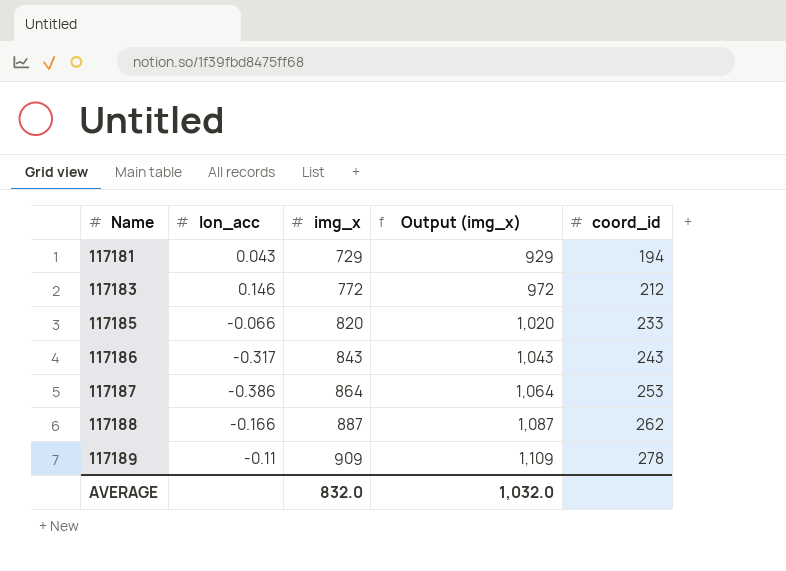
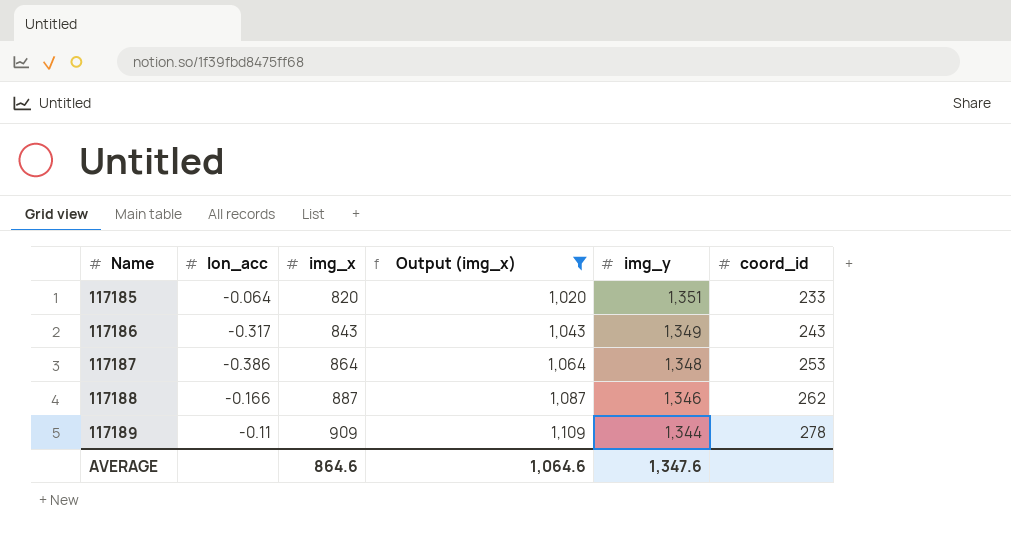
filter: none -> Output (img_x) >= 1,020
column img_y | position: none -> 5
117185 | lon_acc: -0.066 -> -0.064
AVERAGE | img_x: 832.0 -> 864.6
AVERAGE | Output (img_x): 1,032.0 -> 1,064.6

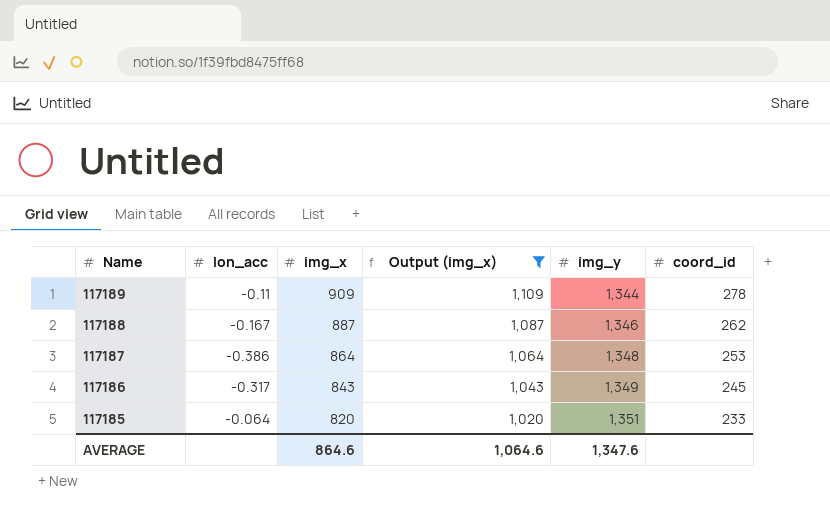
row order: Name ascending -> Name descending
117188 | lon_acc: -0.166 -> -0.167
117186 | coord_id: 243 -> 245

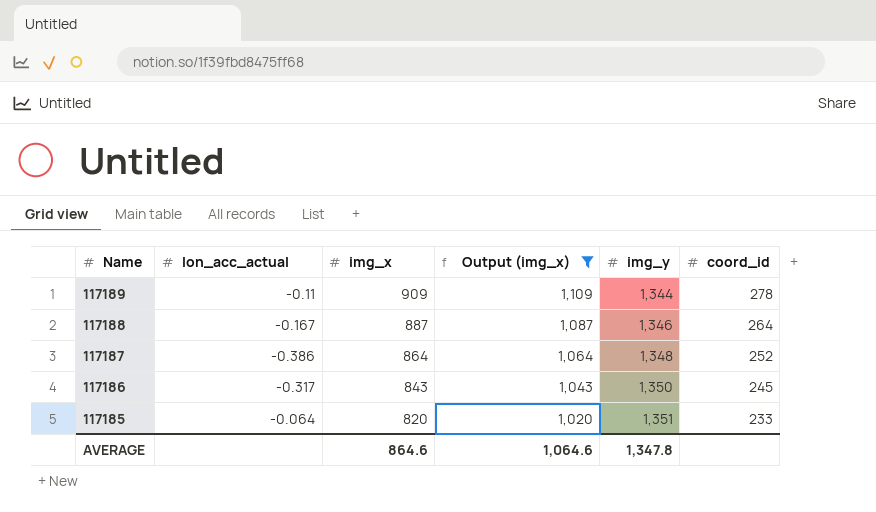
column name: lon_acc -> lon_acc_actual
117188 | coord_id: 262 -> 264
117187 | coord_id: 253 -> 252
117186 | img_y: 1,349 -> 1,350
AVERAGE | img_y: 1,347.6 -> 1,347.8

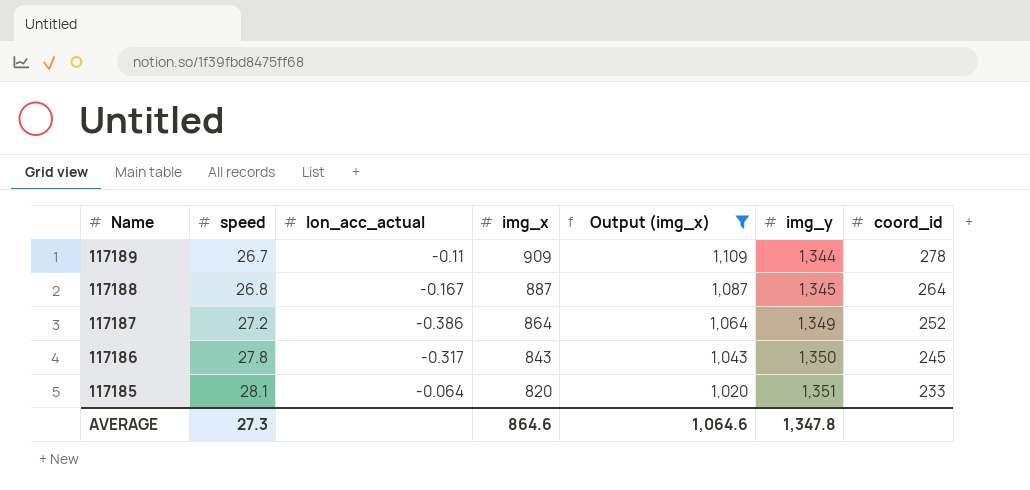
column speed | position: none -> 2
117188 | img_y: 1,346 -> 1,345
117187 | img_y: 1,348 -> 1,349

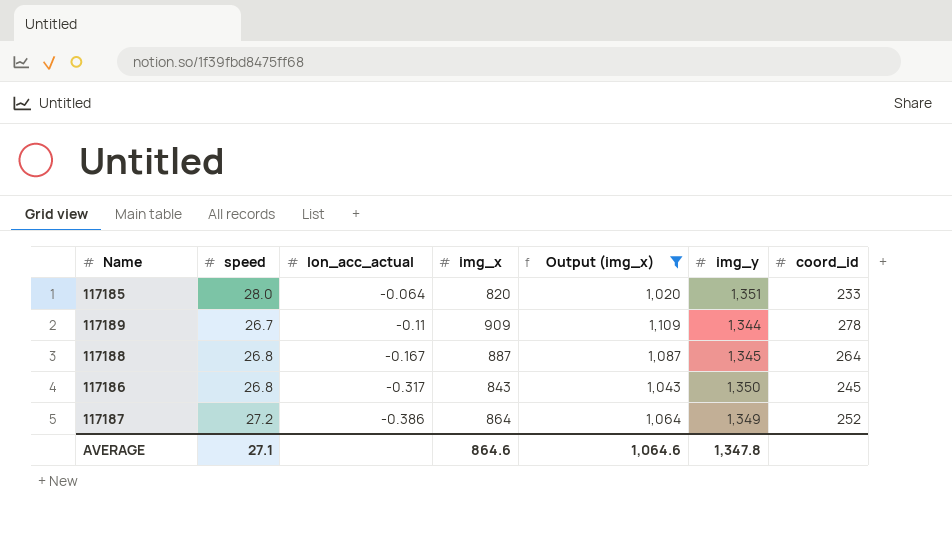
row order: Name descending -> lon_acc_actual descending
117185 | speed: 28.1 -> 28.0
117186 | speed: 27.8 -> 26.8
AVERAGE | speed: 27.3 -> 27.1

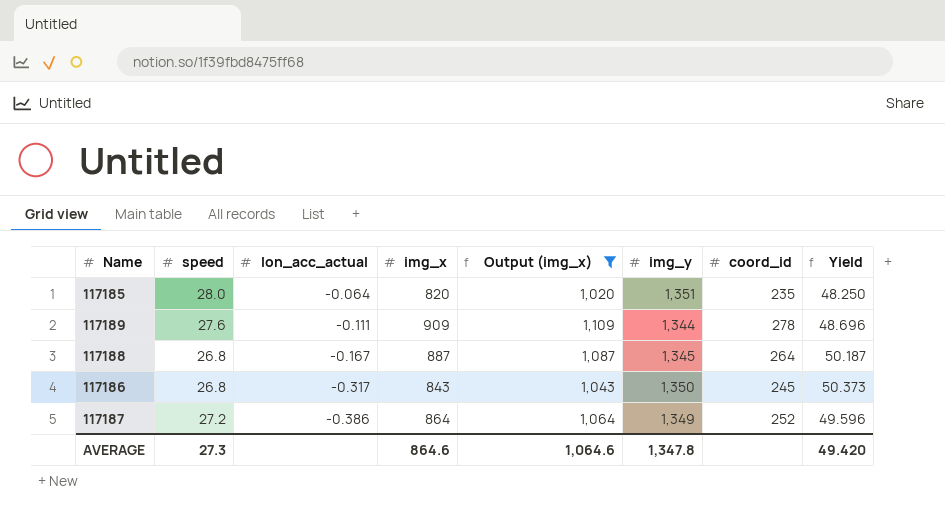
column Yield | formula: none -> [img_y] / [speed]
117185 | coord_id: 233 -> 235
117189 | speed: 26.7 -> 27.6
117189 | lon_acc_actual: -0.11 -> -0.111
AVERAGE | speed: 27.1 -> 27.3

